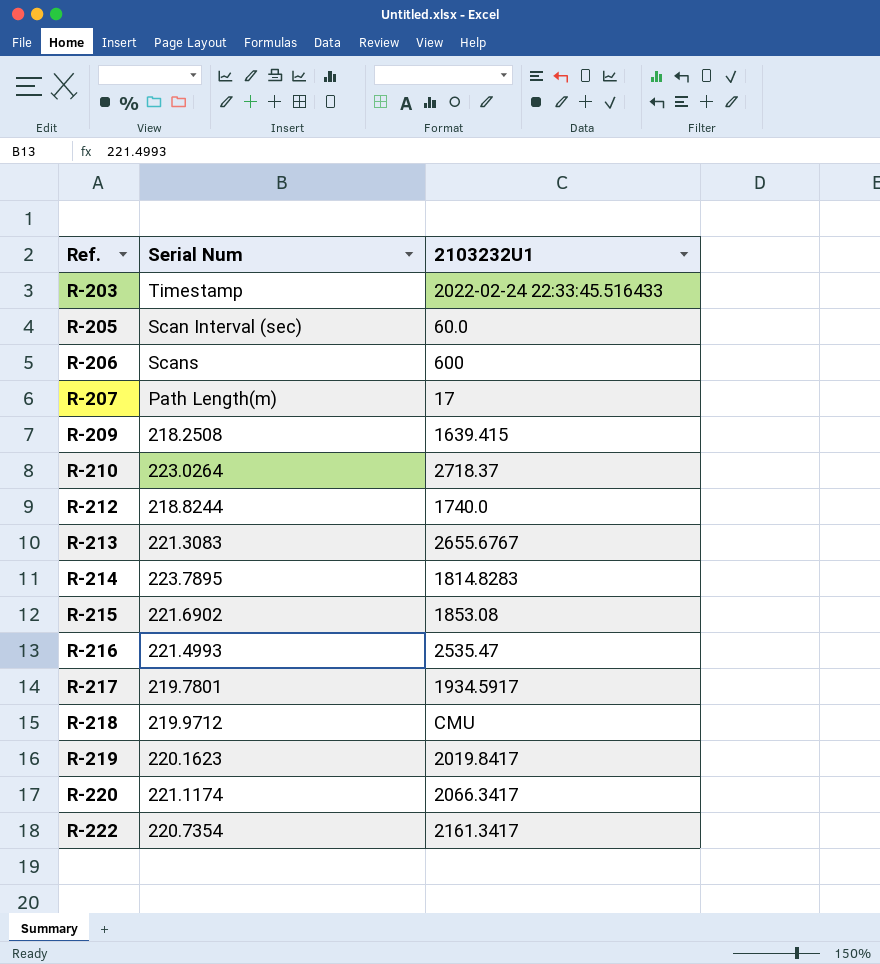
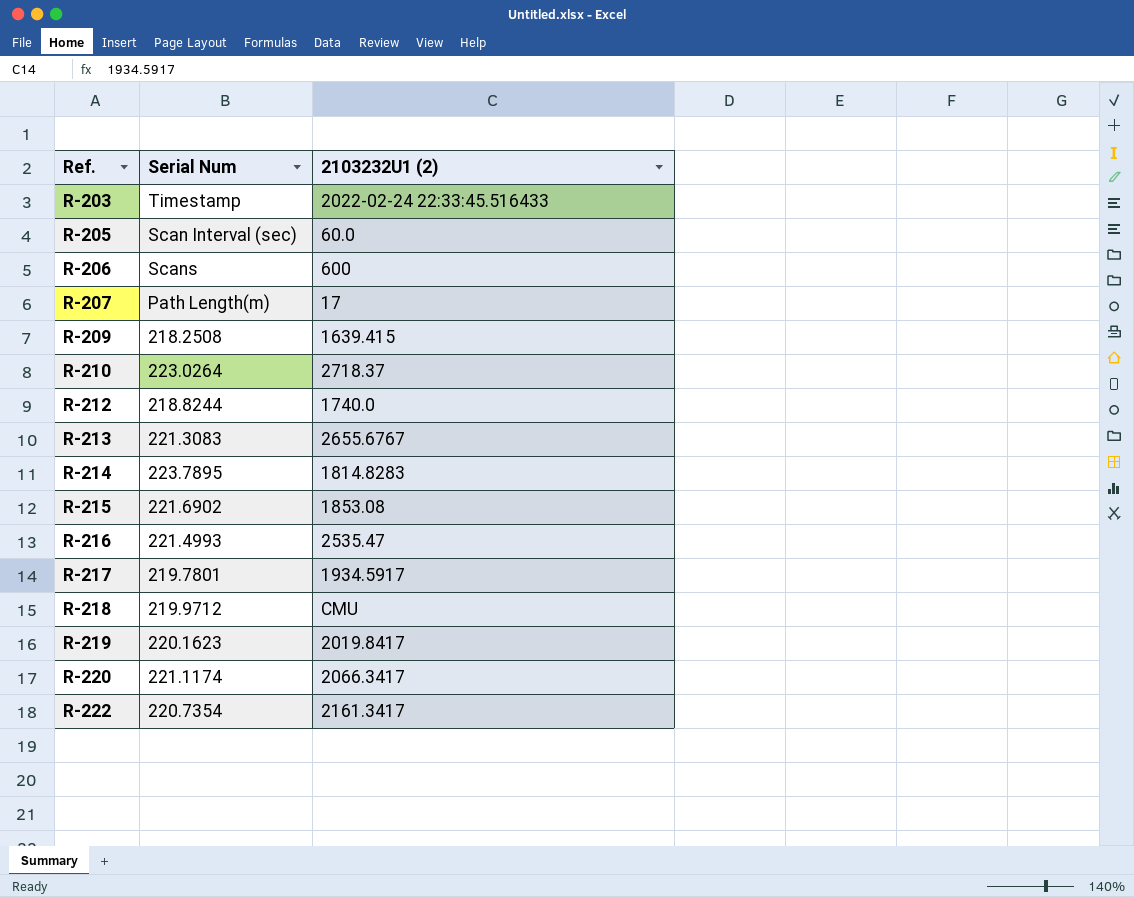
column name: 2103232U1 -> 2103232U1 (2)

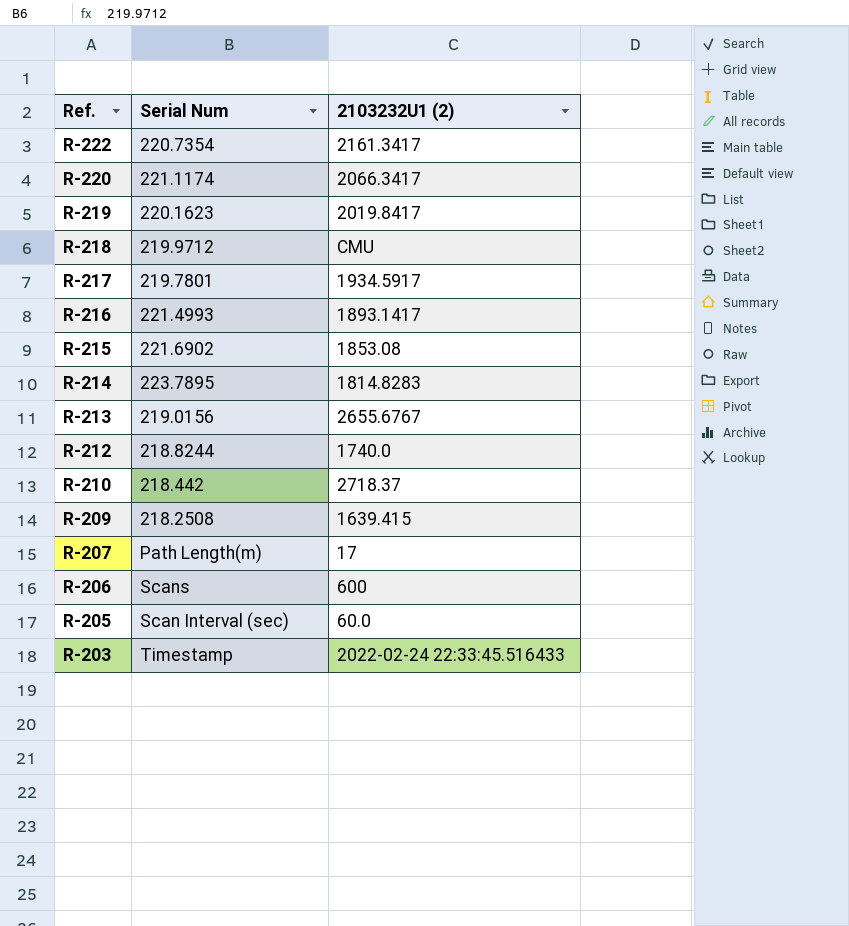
row order: Ref. ascending -> Ref. descending
R-216 | 2103232U1 (2): 2535.47 -> 1893.1417
R-213 | Serial Num: 221.3083 -> 219.0156
R-210 | Serial Num: 223.0264 -> 218.442

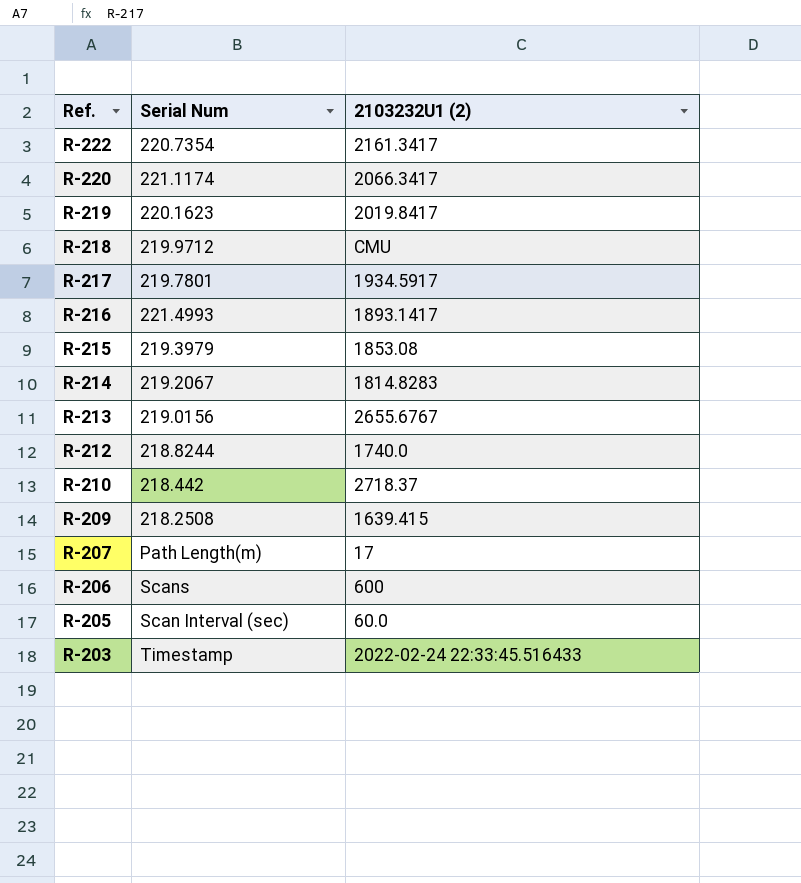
R-215 | Serial Num: 221.6902 -> 219.3979
R-214 | Serial Num: 223.7895 -> 219.2067

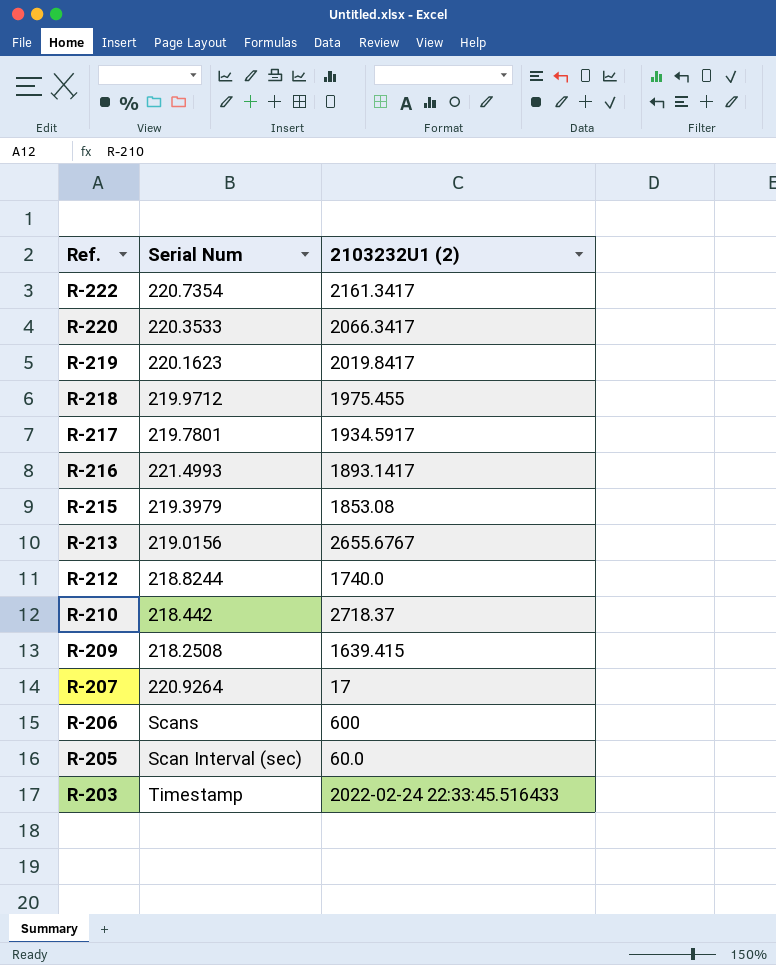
row R-214: 219.2067 | 1814.8283 -> none
R-220 | Serial Num: 221.1174 -> 220.3533
R-218 | 2103232U1 (2): CMU -> 1975.455
R-207 | Serial Num: Path Length(m) -> 220.9264

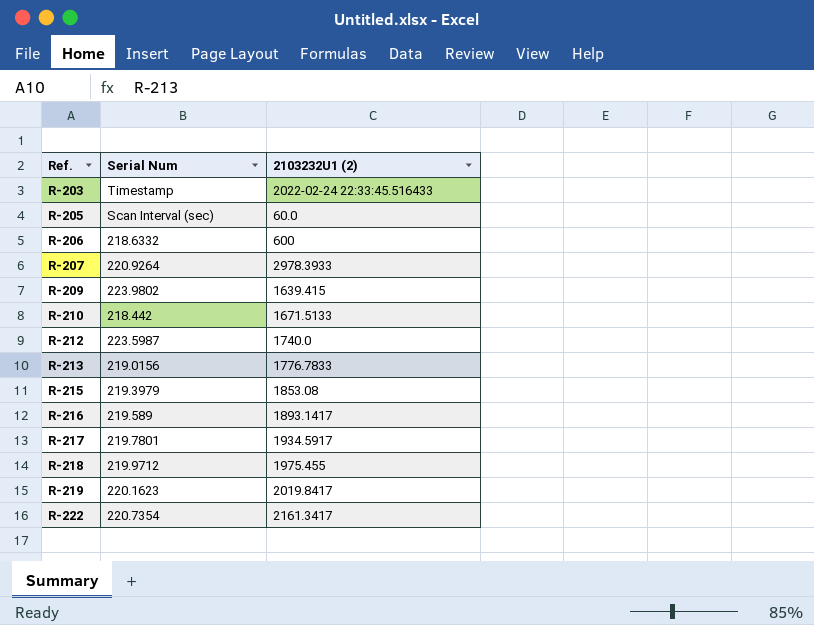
row order: Ref. descending -> Ref. ascending
row R-220: 220.3533 | 2066.3417 -> none
R-206 | Serial Num: Scans -> 218.6332
R-207 | 2103232U1 (2): 17 -> 2978.3933
R-209 | Serial Num: 218.2508 -> 223.9802
R-210 | 2103232U1 (2): 2718.37 -> 1671.5133
R-212 | Serial Num: 218.8244 -> 223.5987
R-213 | 2103232U1 (2): 2655.6767 -> 1776.7833
R-216 | Serial Num: 221.4993 -> 219.589

